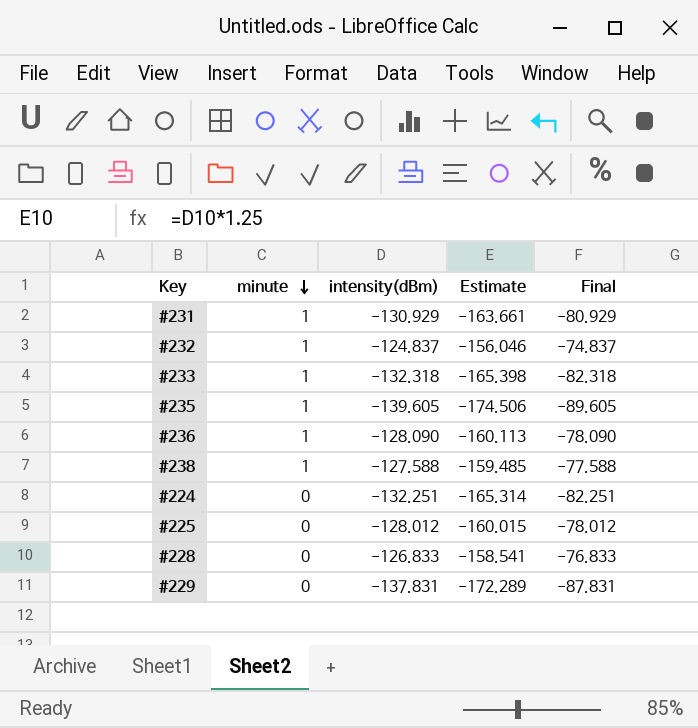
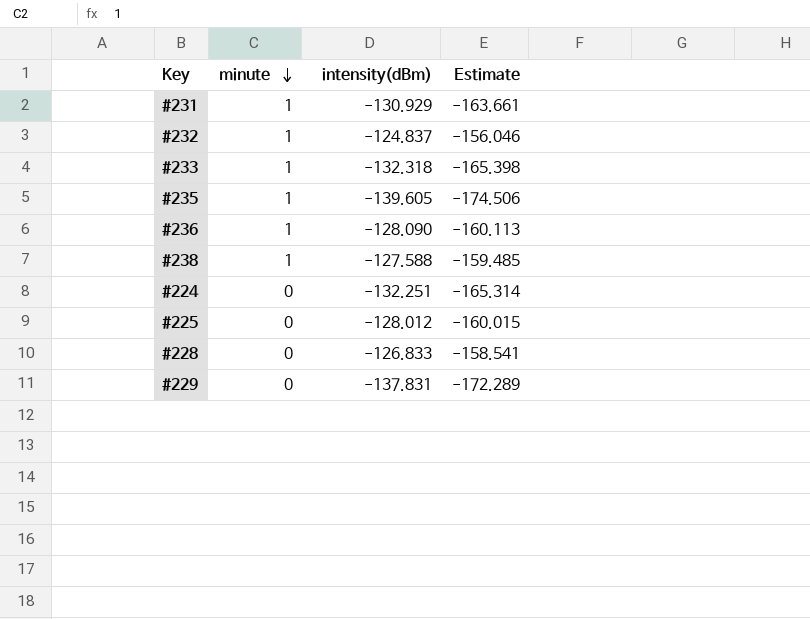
column Final | formula: [intensity(dBm)] + 50 -> none

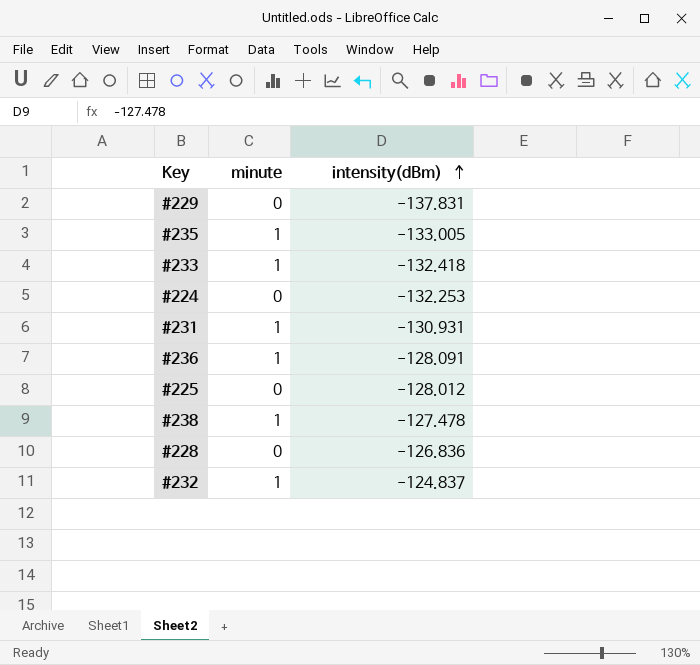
row order: minute descending -> intensity(dBm) ascending
column Estimate | formula: [intensity(dBm)] * 1.25 -> none
#235 | intensity(dBm): -139.605 -> -133.005
#233 | intensity(dBm): -132.318 -> -132.418
#224 | intensity(dBm): -132.251 -> -132.253
#231 | intensity(dBm): -130.929 -> -130.931
#236 | intensity(dBm): -128.090 -> -128.091
#238 | intensity(dBm): -127.588 -> -127.478
#228 | intensity(dBm): -126.833 -> -126.836

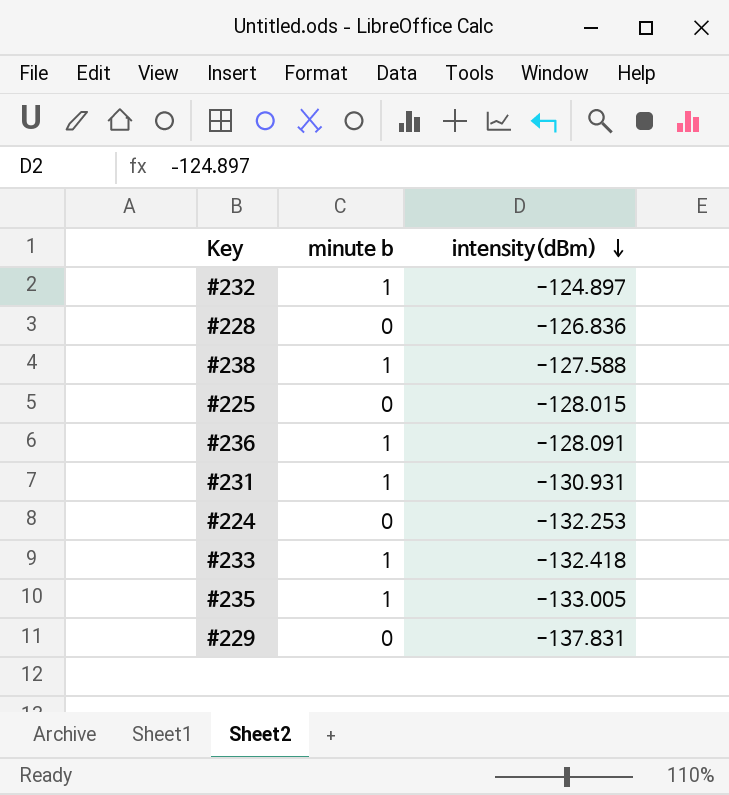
row order: intensity(dBm) ascending -> intensity(dBm) descending
column name: minute -> minute b
#232 | intensity(dBm): -124.837 -> -124.897
#238 | intensity(dBm): -127.478 -> -127.588
#225 | intensity(dBm): -128.012 -> -128.015

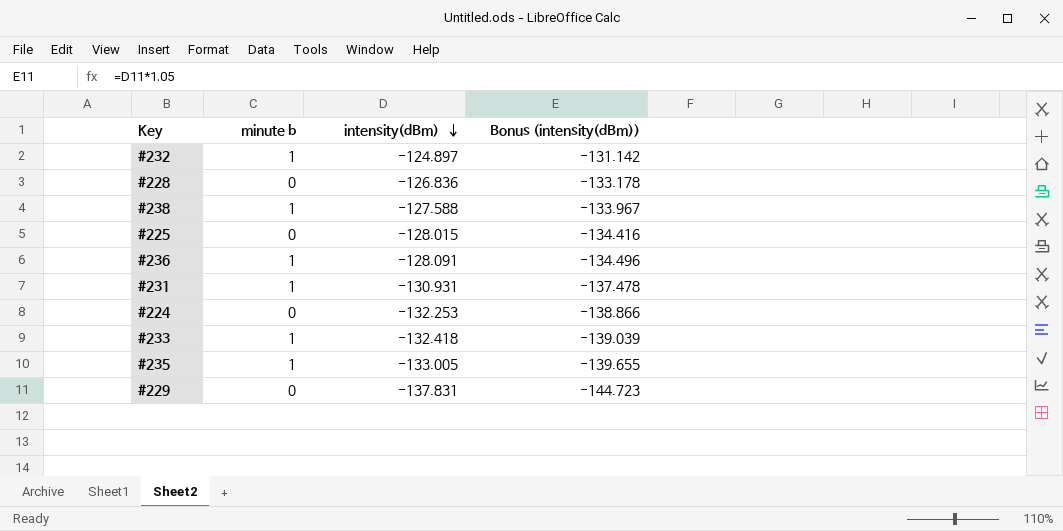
column Bonus (intensity(dBm)) | formula: none -> [intensity(dBm)] * 1.05

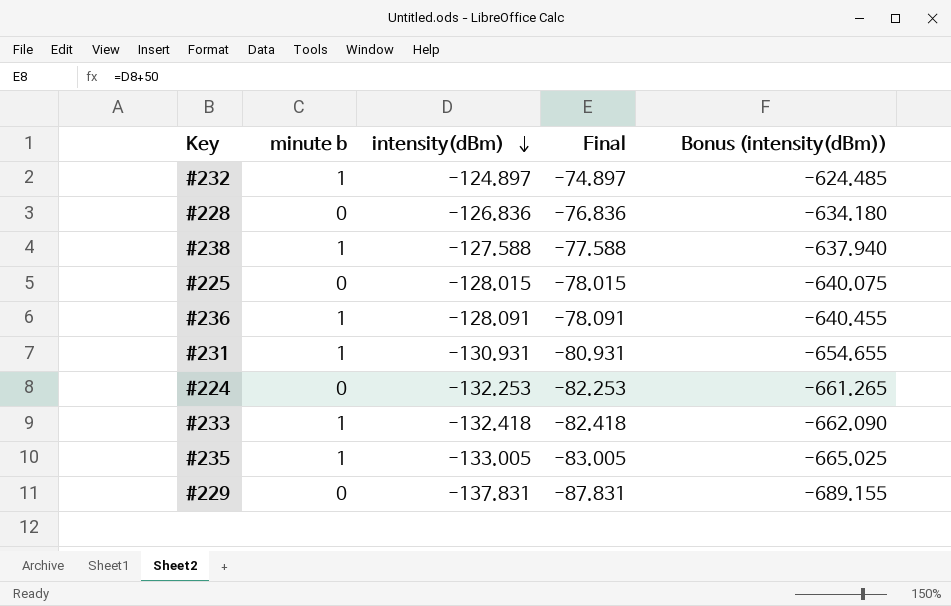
column Final | formula: none -> [intensity(dBm)] + 50
column Bonus (intensity(dBm)) | formula: [intensity(dBm)] * 1.05 -> [intensity(dBm)] * 5

